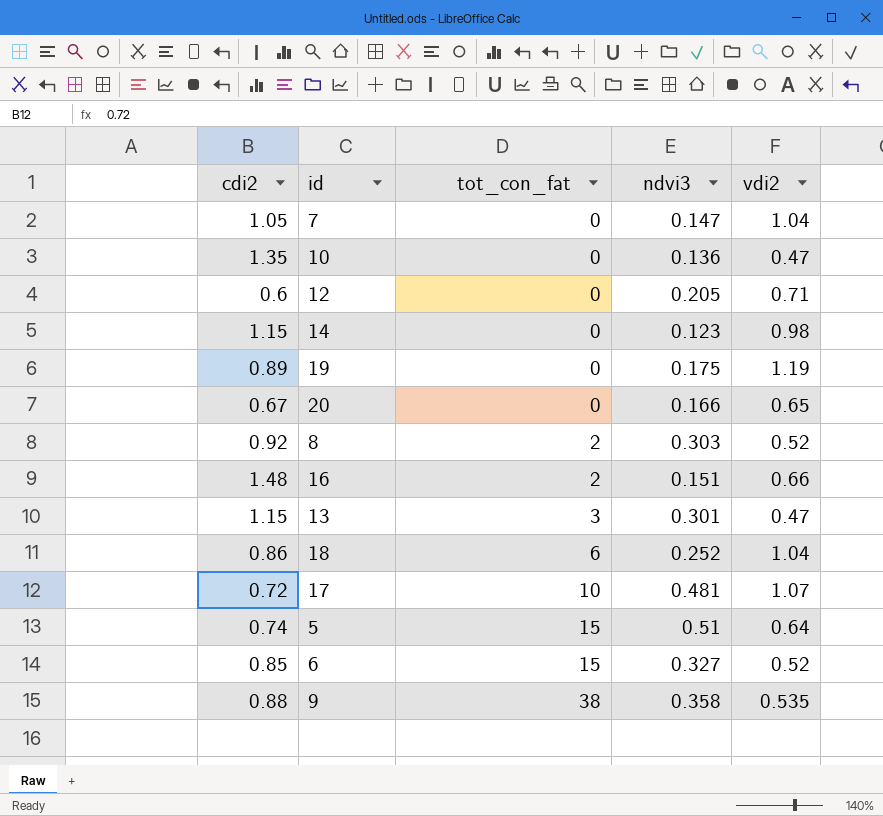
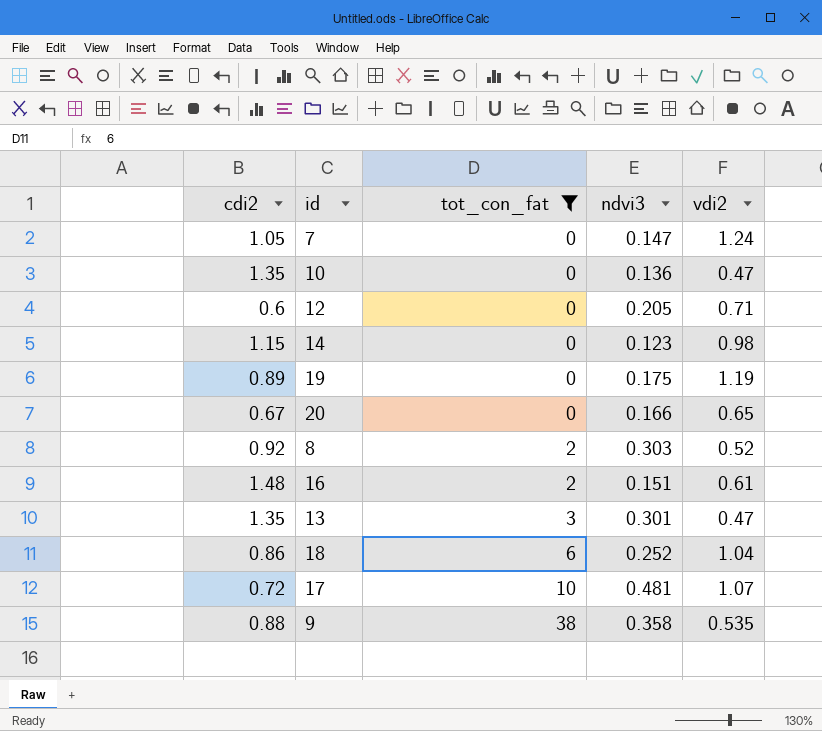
filter: none -> tot_con_fat != 15
7 | vdi2: 1.04 -> 1.24
16 | vdi2: 0.66 -> 0.61
13 | cdi2: 1.15 -> 1.35

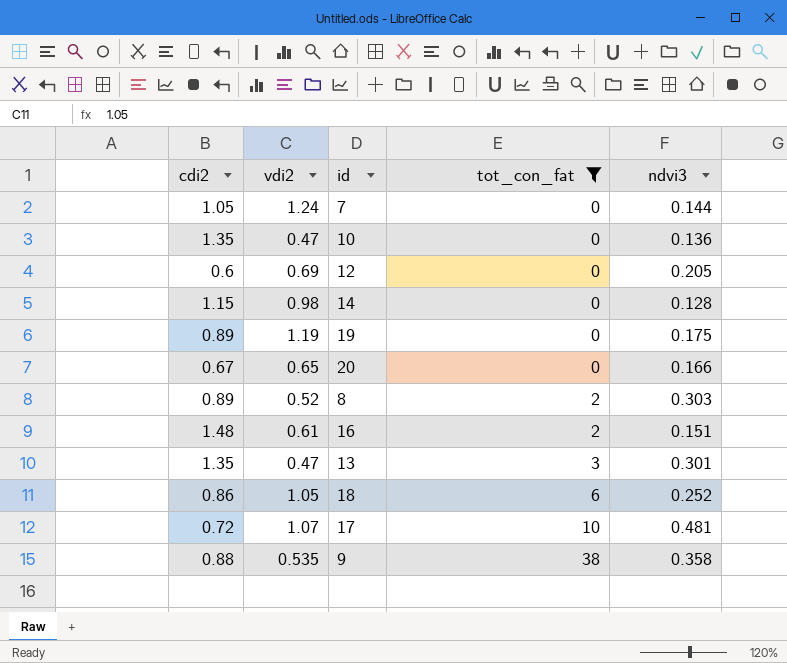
column vdi2 | position: 5 -> 2
7 | ndvi3: 0.147 -> 0.144
12 | vdi2: 0.71 -> 0.69
14 | ndvi3: 0.123 -> 0.128
8 | cdi2: 0.92 -> 0.89
18 | vdi2: 1.04 -> 1.05

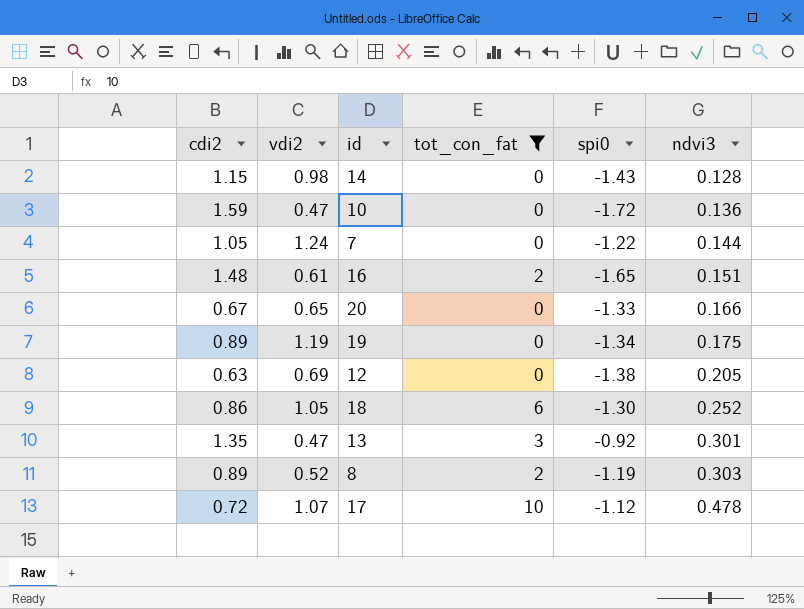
row order: tot_con_fat ascending -> ndvi3 ascending
column spi0 | position: none -> 5
row 9: 0.88 | 0.535 | 38 | 0.358 -> none
10 | cdi2: 1.35 -> 1.59
12 | cdi2: 0.6 -> 0.63
17 | ndvi3: 0.481 -> 0.478

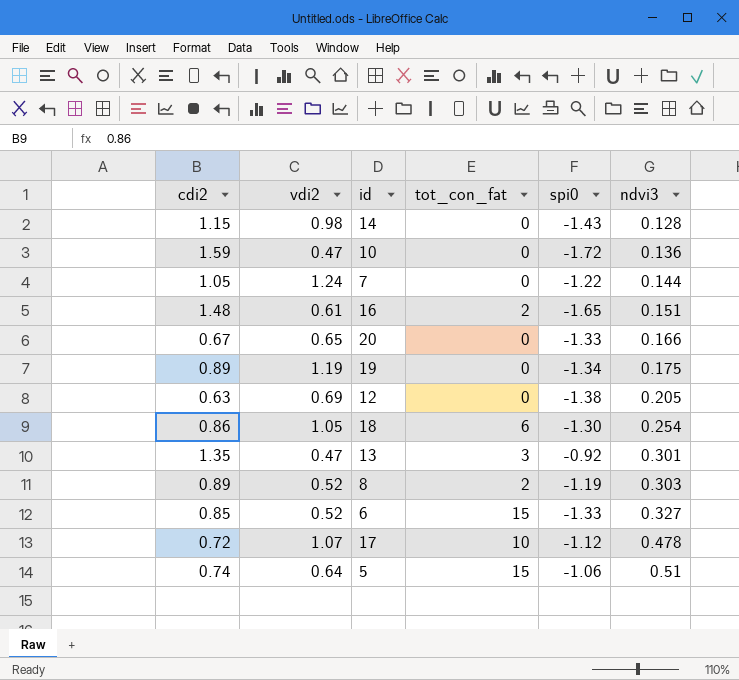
filter: tot_con_fat != 15 -> none
18 | ndvi3: 0.252 -> 0.254

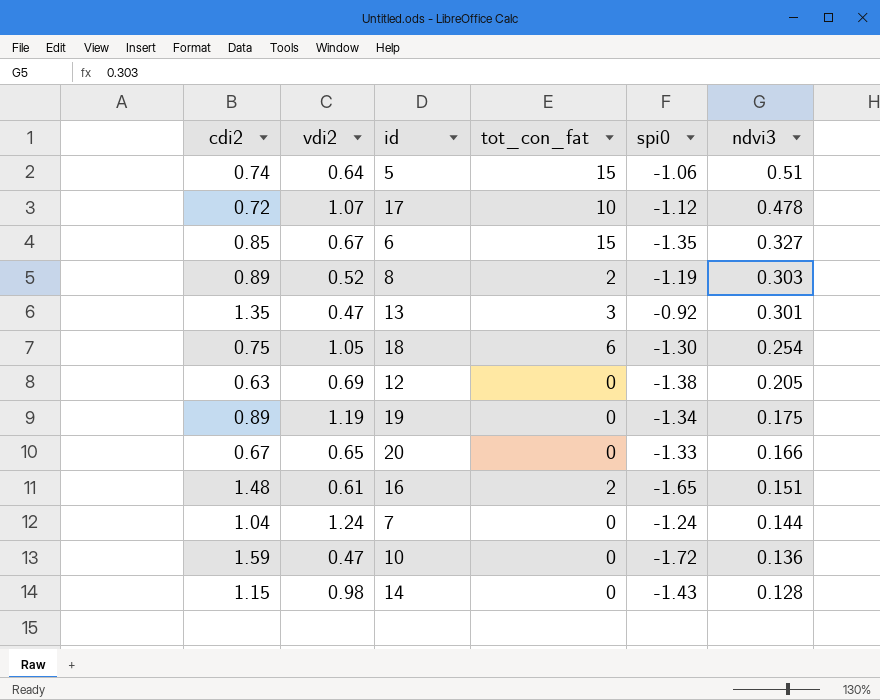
row order: ndvi3 ascending -> ndvi3 descending
6 | vdi2: 0.52 -> 0.67
6 | spi0: -1.33 -> -1.35
18 | cdi2: 0.86 -> 0.75
7 | cdi2: 1.05 -> 1.04
7 | spi0: -1.22 -> -1.24

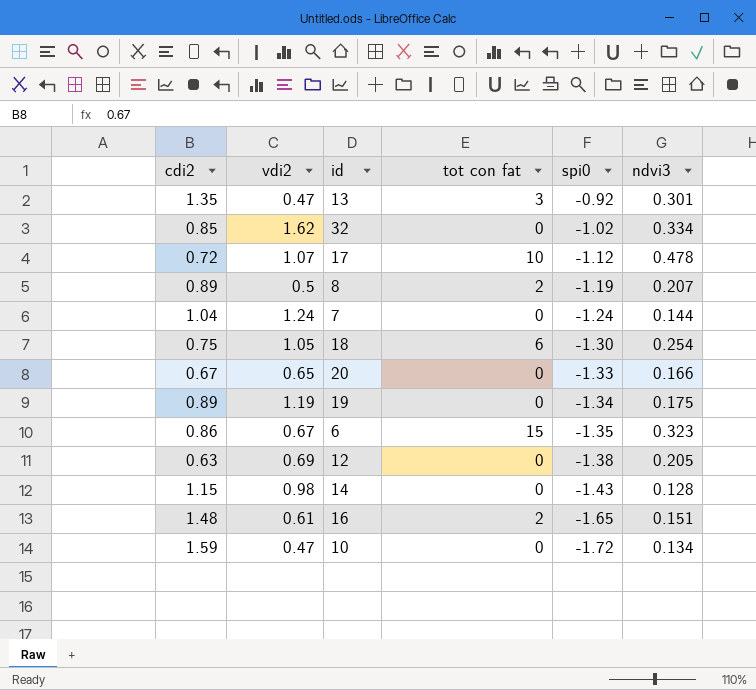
row order: ndvi3 descending -> spi0 descending
column name: tot_con_fat -> tot con fat
row 5: 0.74 | 0.64 | 15 | -1.06 | 0.51 -> none
row 32: none -> 0.85 | 1.62 | 0 | -1.02 | 0.334
8 | vdi2: 0.52 -> 0.5
8 | ndvi3: 0.303 -> 0.207
6 | cdi2: 0.85 -> 0.86
6 | ndvi3: 0.327 -> 0.323
10 | ndvi3: 0.136 -> 0.134

